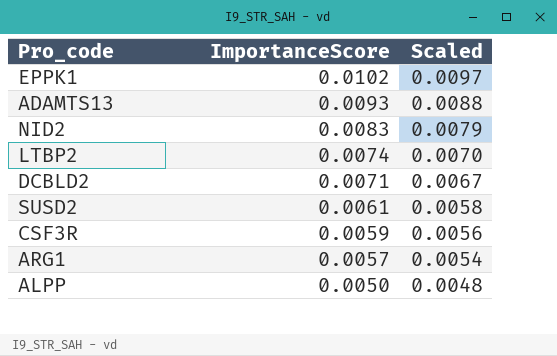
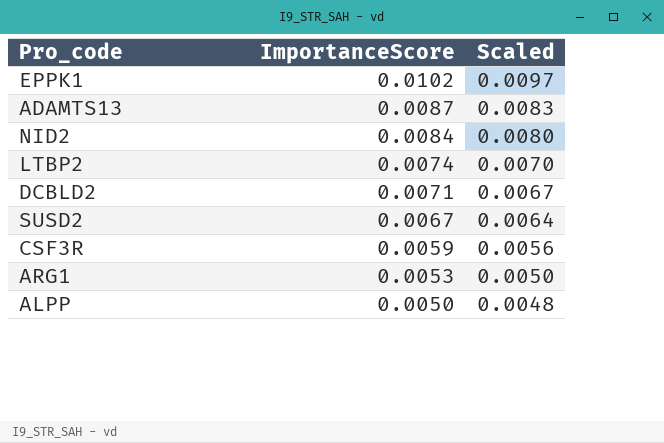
ADAMTS13 | ImportanceScore: 0.0093 -> 0.0087
ADAMTS13 | Scaled: 0.0088 -> 0.0083
NID2 | ImportanceScore: 0.0083 -> 0.0084
NID2 | Scaled: 0.0079 -> 0.0080
SUSD2 | ImportanceScore: 0.0061 -> 0.0067
SUSD2 | Scaled: 0.0058 -> 0.0064
ARG1 | ImportanceScore: 0.0057 -> 0.0053
ARG1 | Scaled: 0.0054 -> 0.0050

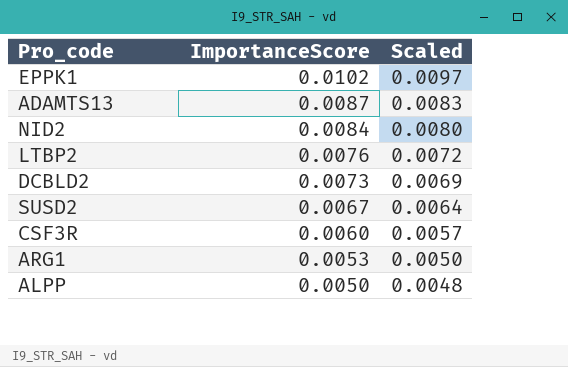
LTBP2 | ImportanceScore: 0.0074 -> 0.0076
LTBP2 | Scaled: 0.0070 -> 0.0072
DCBLD2 | ImportanceScore: 0.0071 -> 0.0073
DCBLD2 | Scaled: 0.0067 -> 0.0069
CSF3R | ImportanceScore: 0.0059 -> 0.0060
CSF3R | Scaled: 0.0056 -> 0.0057

